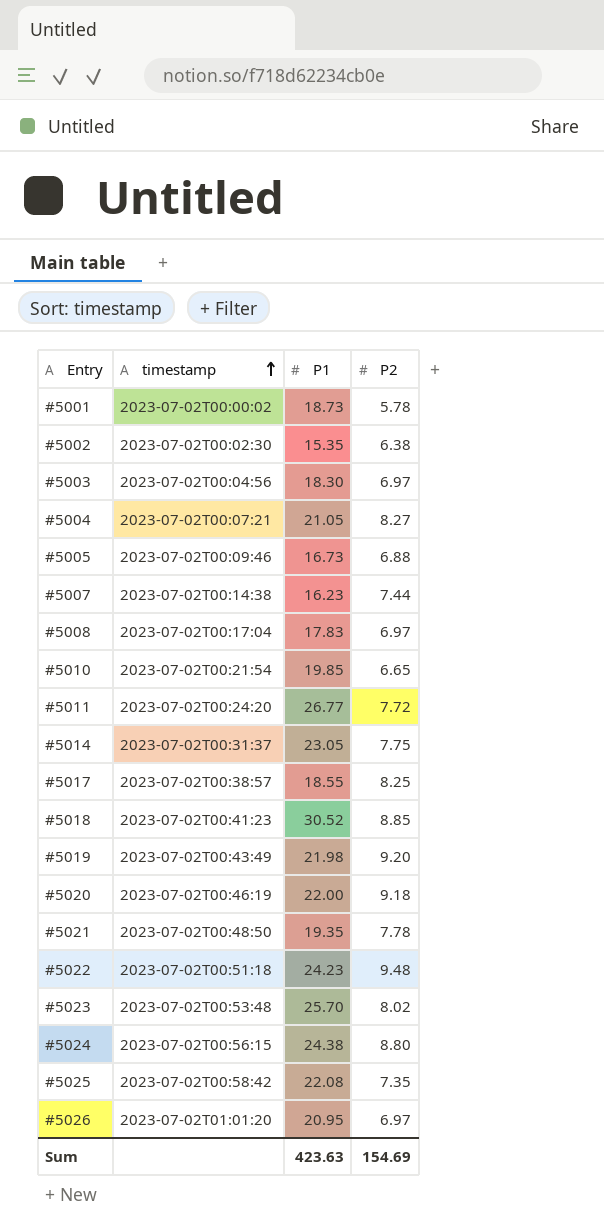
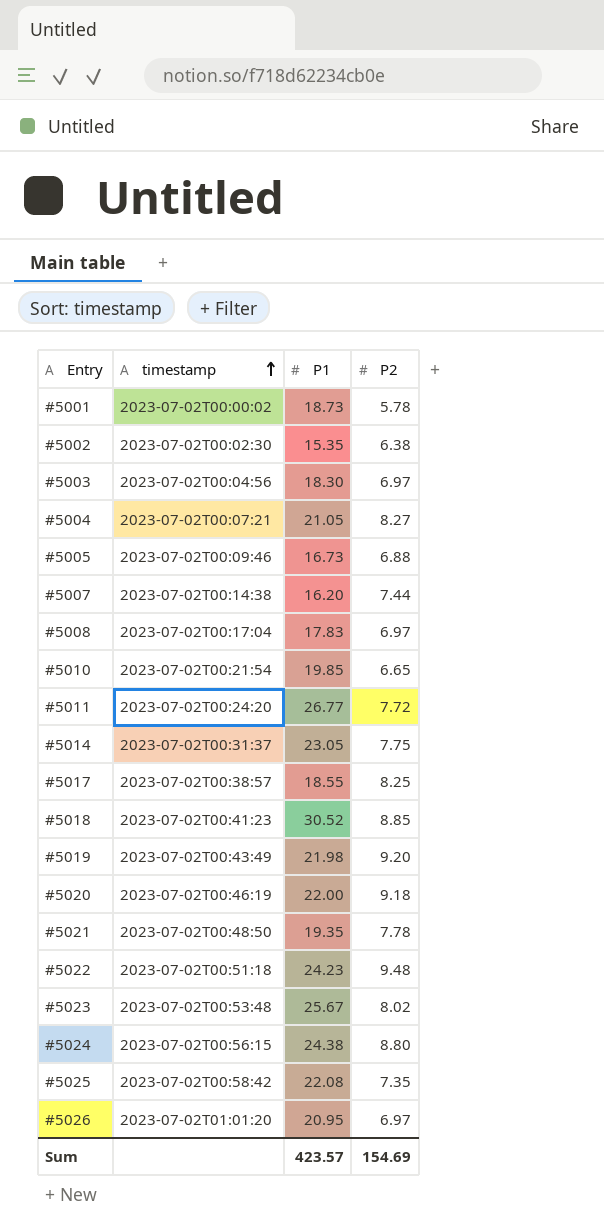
#5007 | P1: 16.23 -> 16.20
#5023 | P1: 25.70 -> 25.67
Sum | P1: 423.63 -> 423.57

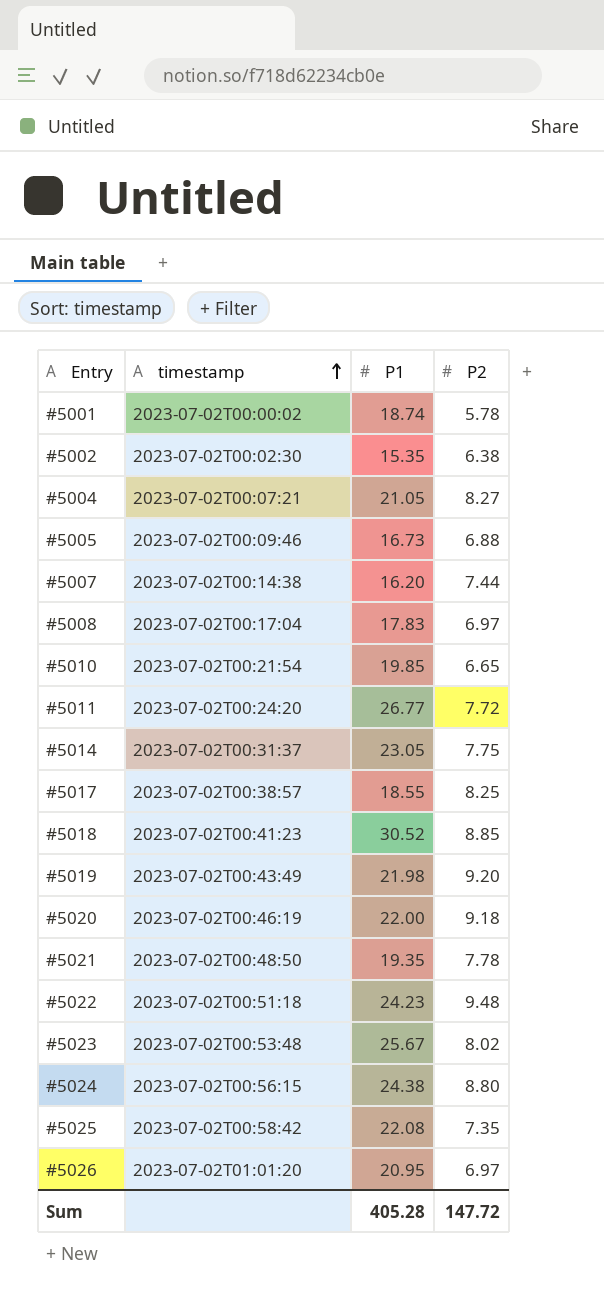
row #5003: 2023-07-02T00:04:56 | 18.30 | 6.97 -> none
#5001 | P1: 18.73 -> 18.74
Sum | P1: 423.57 -> 405.28
Sum | P2: 154.69 -> 147.72

